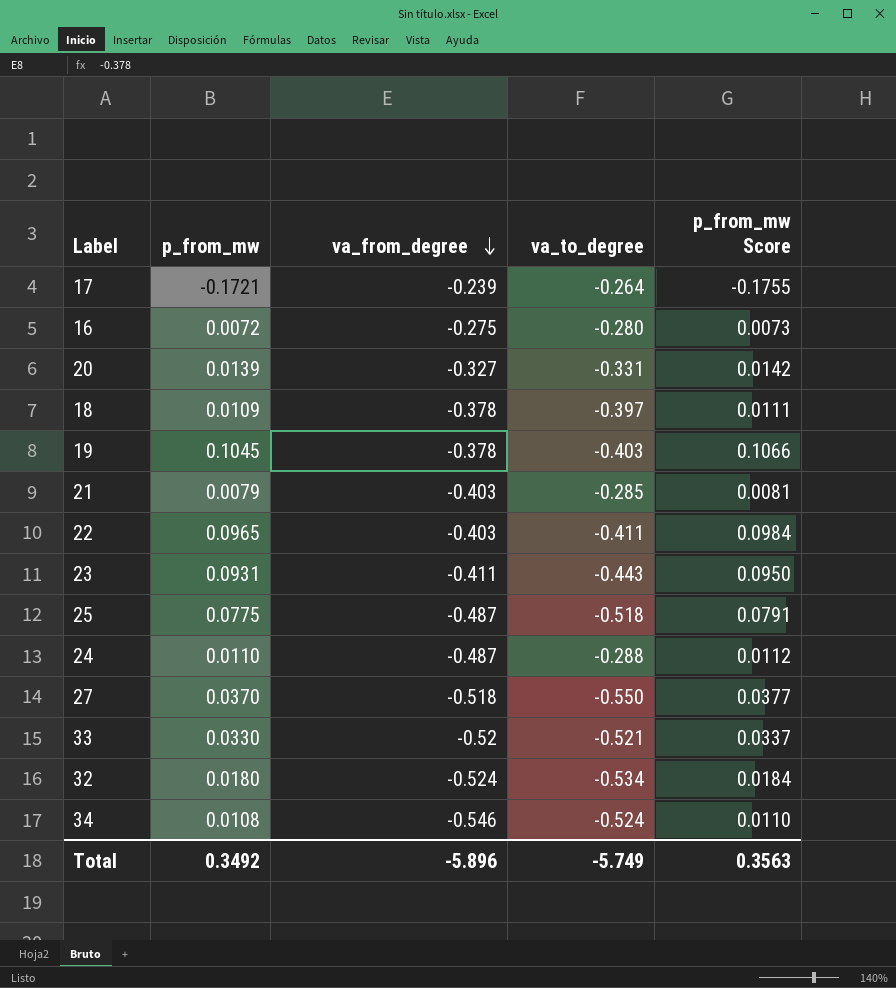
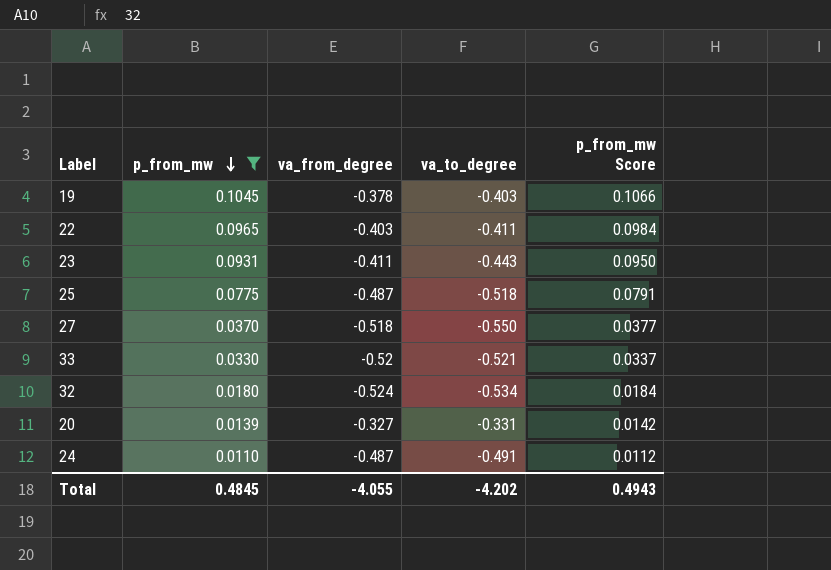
filter: none -> p_from_mw >= 0.0110
row order: va_from_degree descending -> p_from_mw descending
24 | va_to_degree: -0.288 -> -0.491
Total | p_from_mw: 0.3492 -> 0.4845
Total | va_from_degree: -5.896 -> -4.055
Total | va_to_degree: -5.749 -> -4.202
Total | p_from_mw Score: 0.3563 -> 0.4943

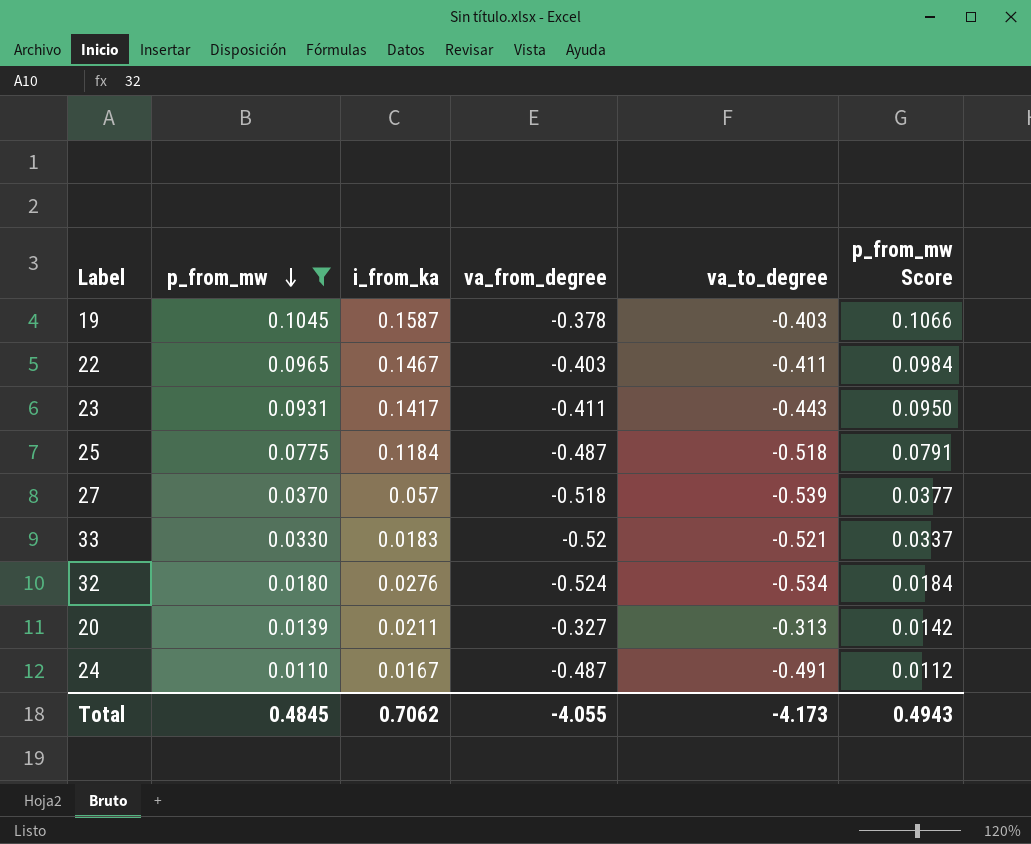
column i_from_ka | position: none -> 3
27 | va_to_degree: -0.550 -> -0.539
20 | va_to_degree: -0.331 -> -0.313
Total | va_to_degree: -4.202 -> -4.173

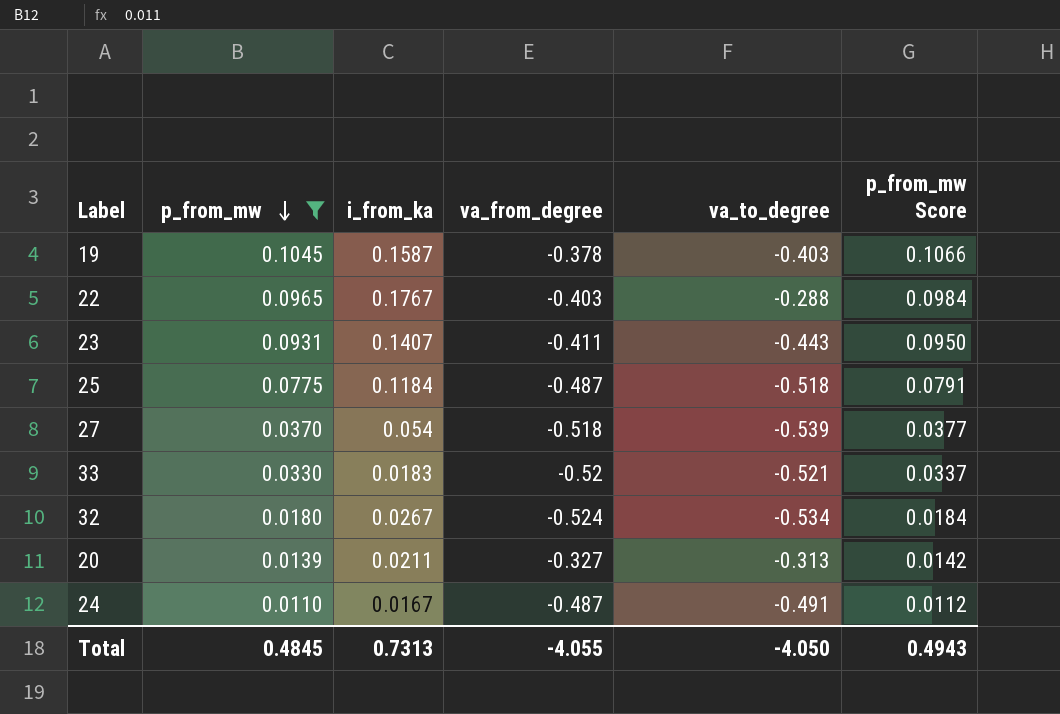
22 | i_from_ka: 0.1467 -> 0.1767
22 | va_to_degree: -0.411 -> -0.288
23 | i_from_ka: 0.1417 -> 0.1407
27 | i_from_ka: 0.057 -> 0.054
32 | i_from_ka: 0.0276 -> 0.0267
Total | i_from_ka: 0.7062 -> 0.7313
Total | va_to_degree: -4.173 -> -4.050

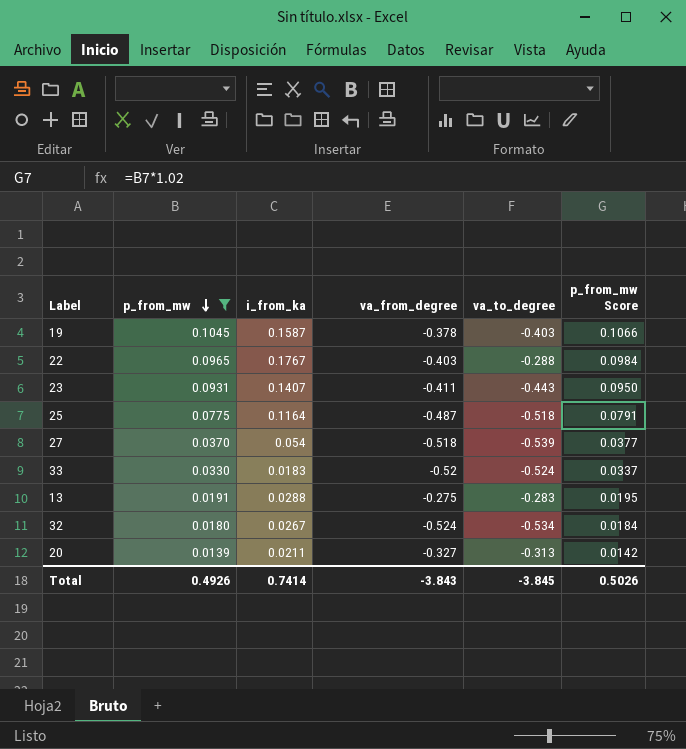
row 24: 0.0110 | 0.0167 | -0.487 | -0.491 | 0.0112 -> none
25 | i_from_ka: 0.1184 -> 0.1164
33 | va_to_degree: -0.521 -> -0.524
row 13: none -> 0.0191 | 0.0288 | -0.275 | -0.283 | 0.0195
Total | p_from_mw: 0.4845 -> 0.4926
Total | i_from_ka: 0.7313 -> 0.7414
Total | va_from_degree: -4.055 -> -3.843
Total | va_to_degree: -4.050 -> -3.845
Total | p_from_mw Score: 0.4943 -> 0.5026

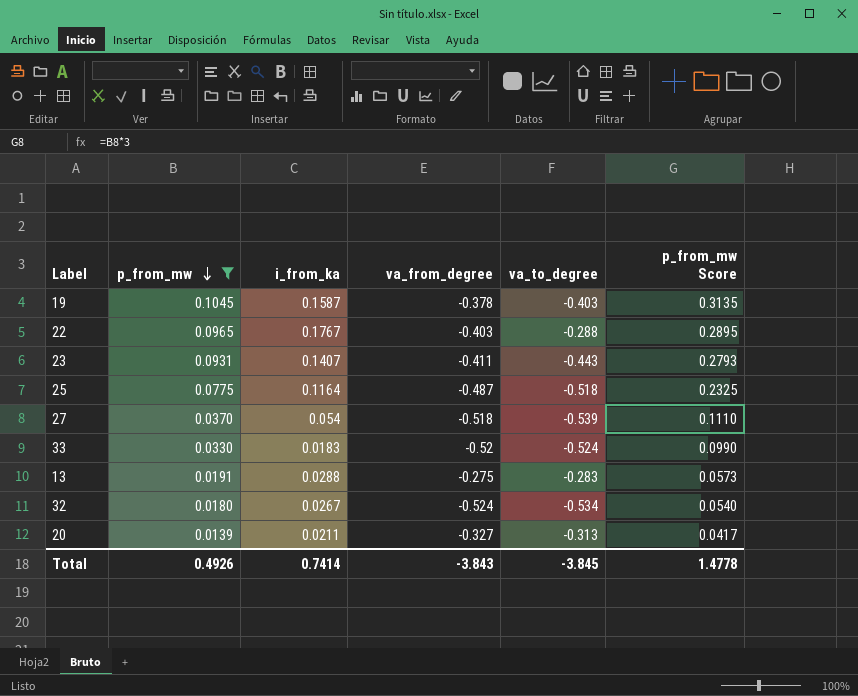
column p_from_mw Score | formula: [p_from_mw] * 1.02 -> [p_from_mw] * 3
Total | p_from_mw Score: 0.5026 -> 1.4778

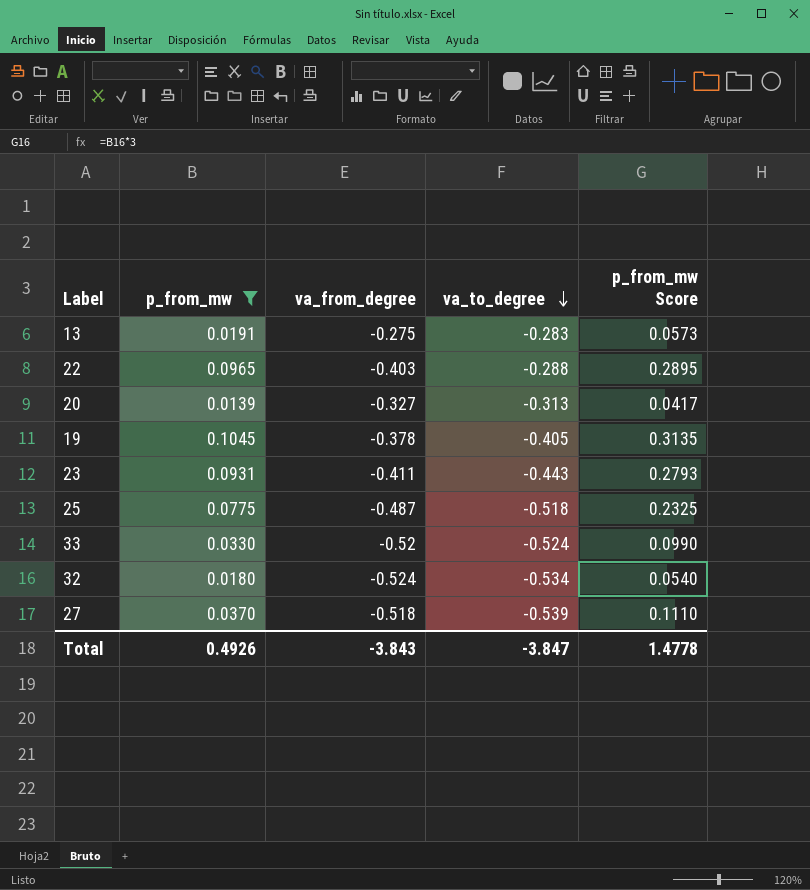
row order: p_from_mw descending -> va_to_degree descending
column i_from_ka | position: 3 -> none
19 | va_to_degree: -0.403 -> -0.405
Total | va_to_degree: -3.845 -> -3.847

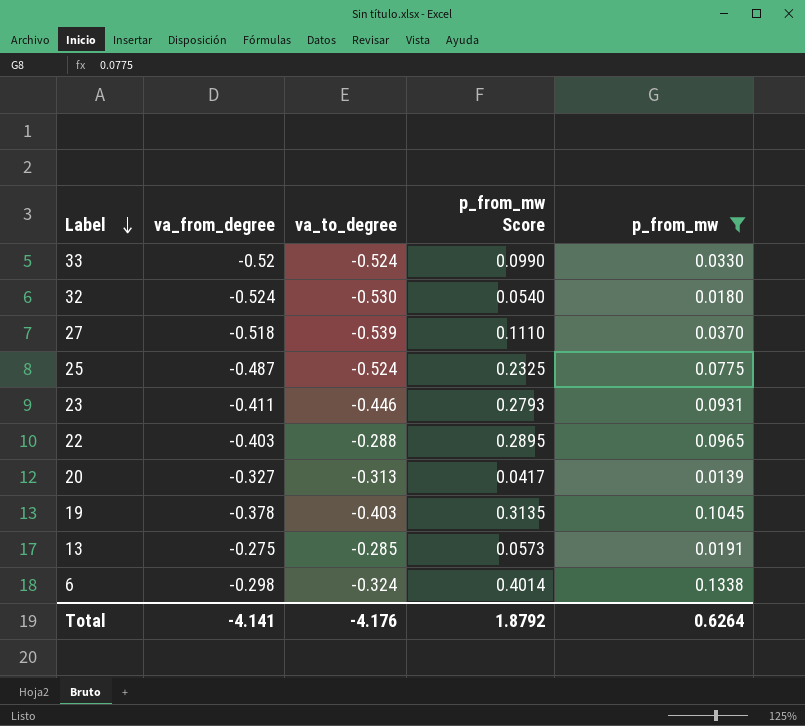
row order: va_to_degree descending -> Label descending
column p_from_mw | position: 2 -> 5
32 | va_to_degree: -0.534 -> -0.530
25 | va_to_degree: -0.518 -> -0.524
23 | va_to_degree: -0.443 -> -0.446
19 | va_to_degree: -0.405 -> -0.403
13 | va_to_degree: -0.283 -> -0.285
row 6: none -> -0.298 | -0.324 | 0.4014 | 0.1338
Total | va_from_degree: -3.843 -> -4.141
Total | va_to_degree: -3.847 -> -4.176
Total | p_from_mw Score: 1.4778 -> 1.8792
Total | p_from_mw: 0.4926 -> 0.6264

